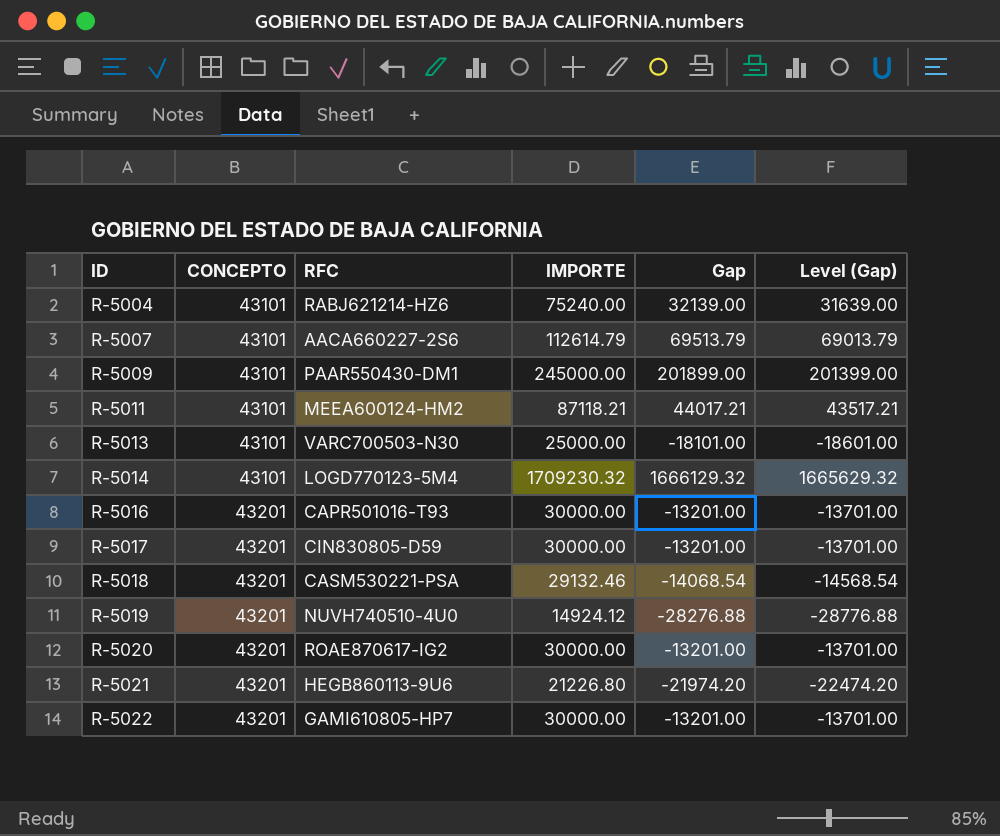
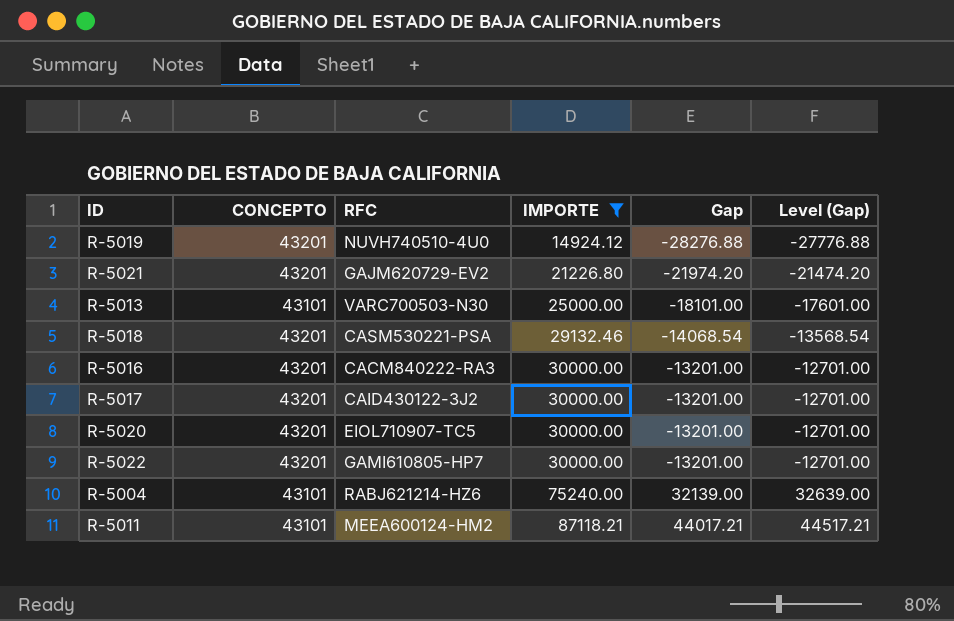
filter: none -> IMPORTE <= 87118.21
row order: ID ascending -> IMPORTE ascending
column Level (Gap) | formula: [Gap] - 500 -> [Gap] + 500
R-5021 | RFC: HEGB860113-9U6 -> GAJM620729-EV2
R-5016 | RFC: CAPR501016-T93 -> CACM840222-RA3
R-5017 | RFC: CIN830805-D59 -> CAID430122-3J2
R-5020 | RFC: ROAE870617-IG2 -> EIOL710907-TC5

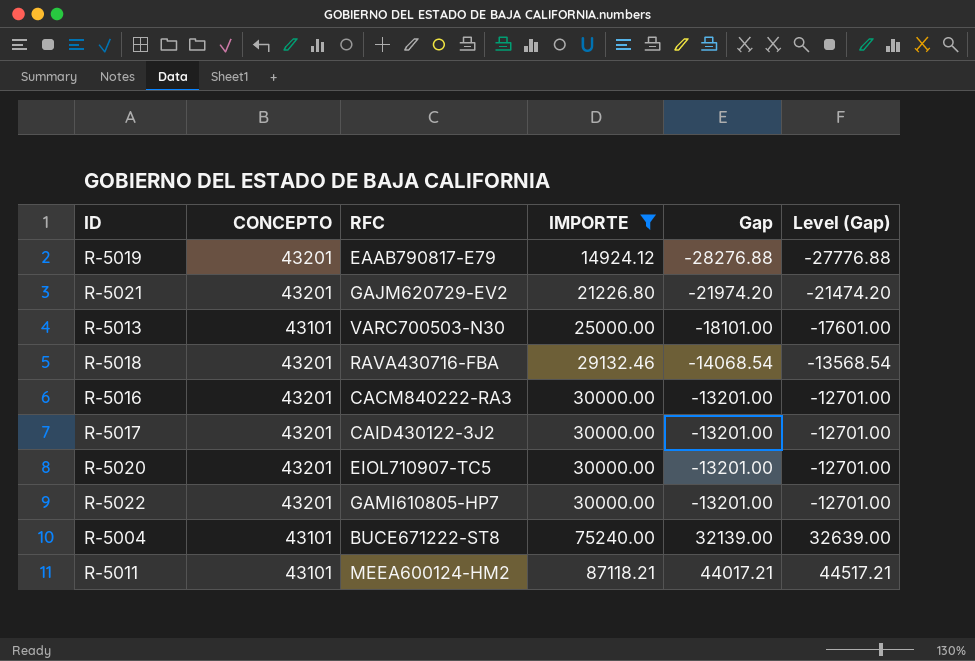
R-5019 | RFC: NUVH740510-4U0 -> EAAB790817-E79
R-5018 | RFC: CASM530221-PSA -> RAVA430716-FBA
R-5004 | RFC: RABJ621214-HZ6 -> BUCE671222-ST8

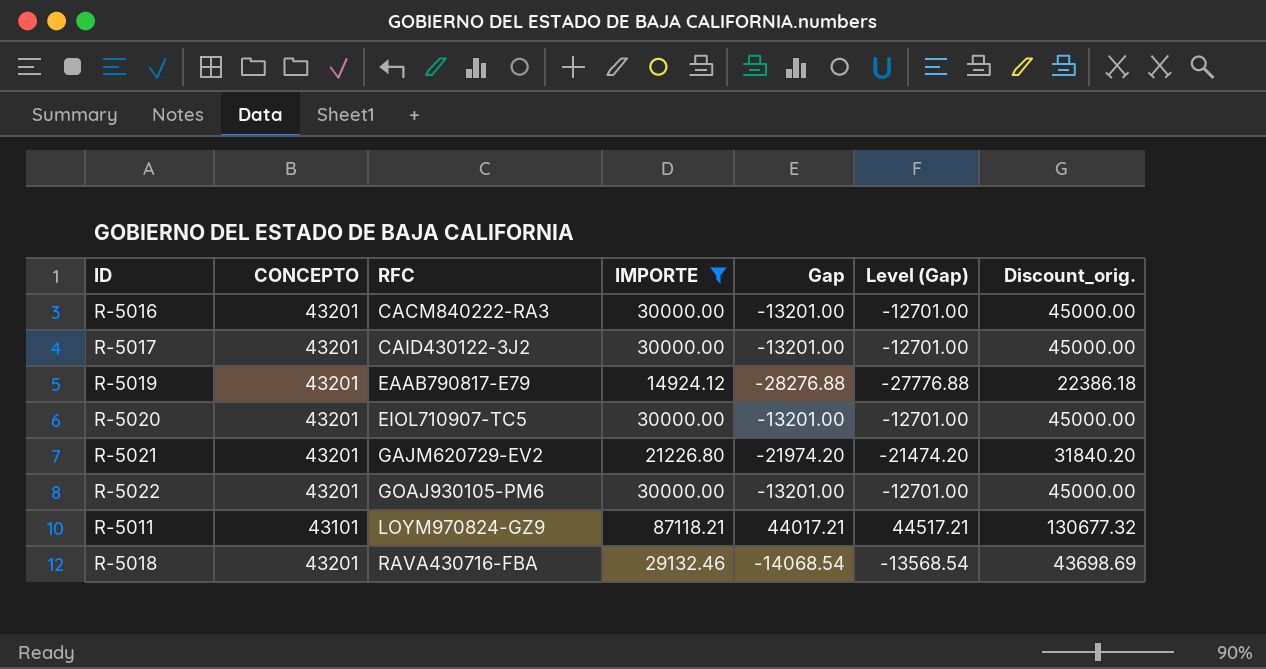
row order: IMPORTE ascending -> RFC ascending
column Discount_orig. | formula: none -> [IMPORTE] * 1.5
row R-5013: 43101 | VARC700503-N30 | 25000.00 | -18101.00 | -17601.00 -> none
row R-5004: 43101 | BUCE671222-ST8 | 75240.00 | 32139.00 | 32639.00 -> none
R-5022 | RFC: GAMI610805-HP7 -> GOAJ930105-PM6
R-5011 | RFC: MEEA600124-HM2 -> LOYM970824-GZ9

